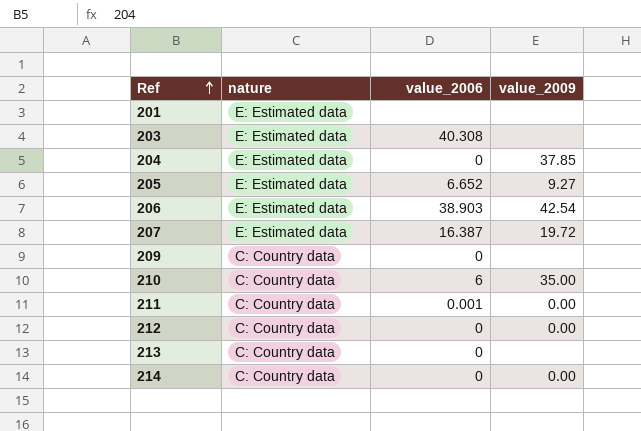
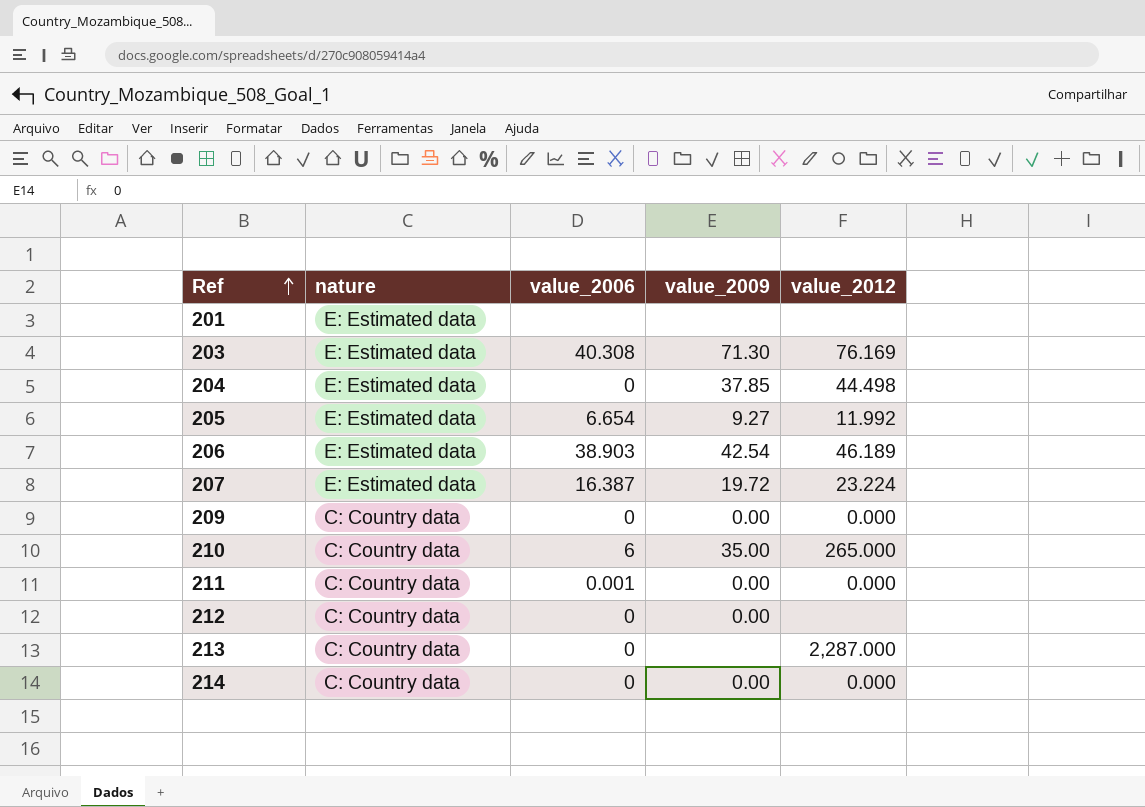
column value_2012 | position: none -> 5
203 | value_2009: none -> 71.30
205 | value_2006: 6.652 -> 6.654
209 | value_2009: none -> 0.00

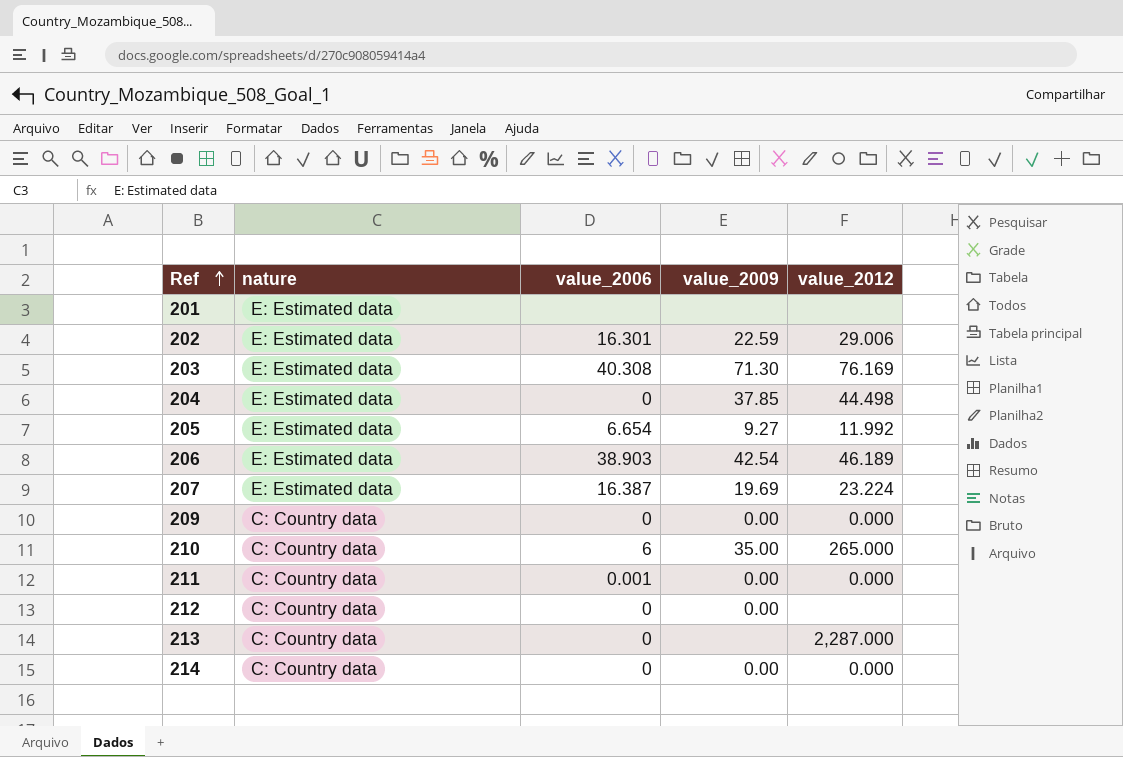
row 202: none -> E: Estimated data | 16.301 | 22.59 | 29.006
207 | value_2009: 19.72 -> 19.69

